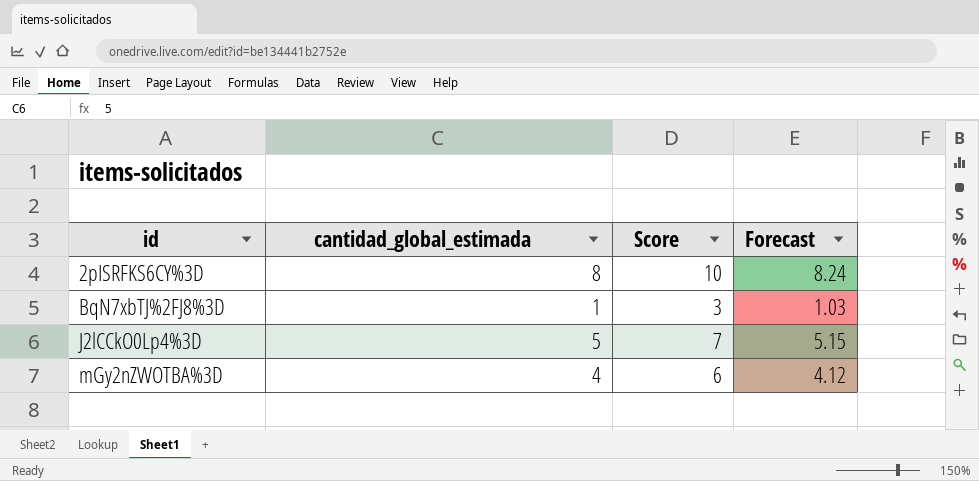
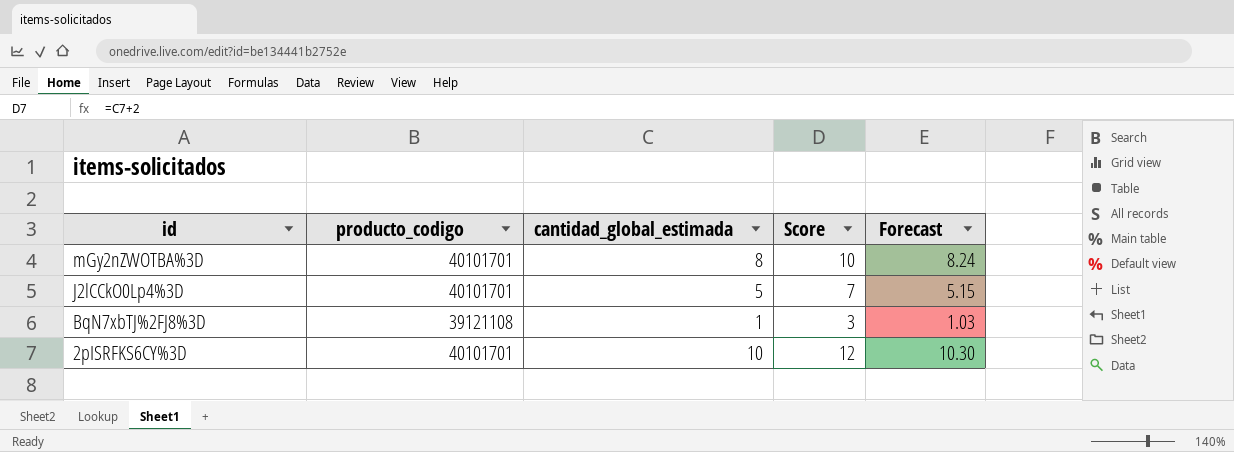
row order: id ascending -> id descending
column producto_codigo | position: none -> 2
mGy2nZWOTBA%3D | cantidad_global_estimada: 4 -> 8
mGy2nZWOTBA%3D | Score: 6 -> 10
mGy2nZWOTBA%3D | Forecast: 4.12 -> 8.24
2pISRFKS6CY%3D | cantidad_global_estimada: 8 -> 10
2pISRFKS6CY%3D | Score: 10 -> 12
2pISRFKS6CY%3D | Forecast: 8.24 -> 10.30

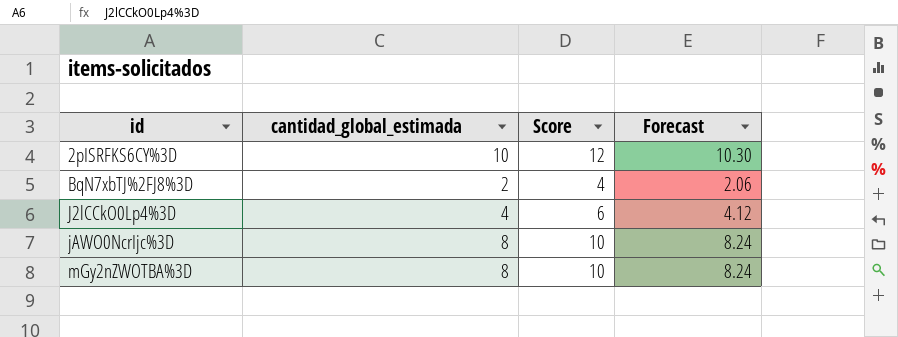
row order: id descending -> id ascending
column producto_codigo | position: 2 -> none
BqN7xbTJ%2FJ8%3D | cantidad_global_estimada: 1 -> 2
BqN7xbTJ%2FJ8%3D | Score: 3 -> 4
BqN7xbTJ%2FJ8%3D | Forecast: 1.03 -> 2.06
J2lCCkO0Lp4%3D | cantidad_global_estimada: 5 -> 4
J2lCCkO0Lp4%3D | Score: 7 -> 6
J2lCCkO0Lp4%3D | Forecast: 5.15 -> 4.12
row jAWO0NcrIjc%3D: none -> 8 | 10 | 8.24

